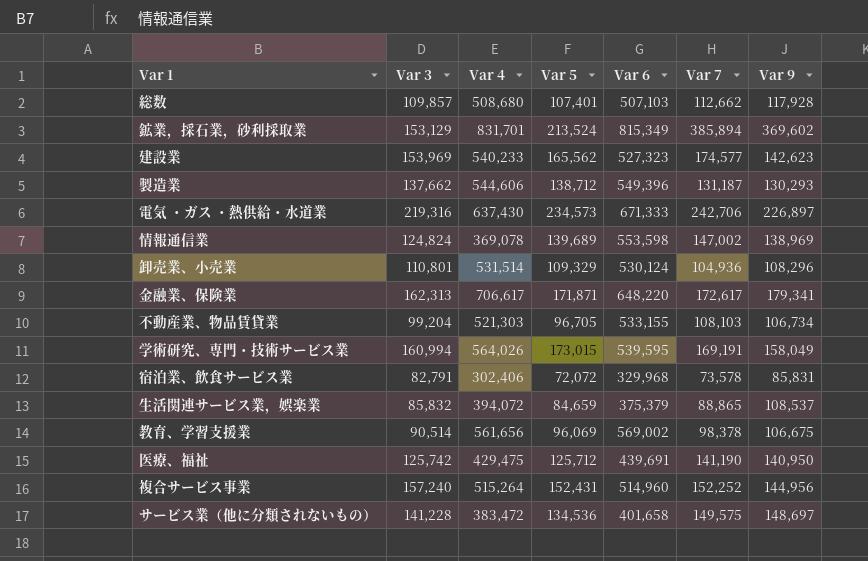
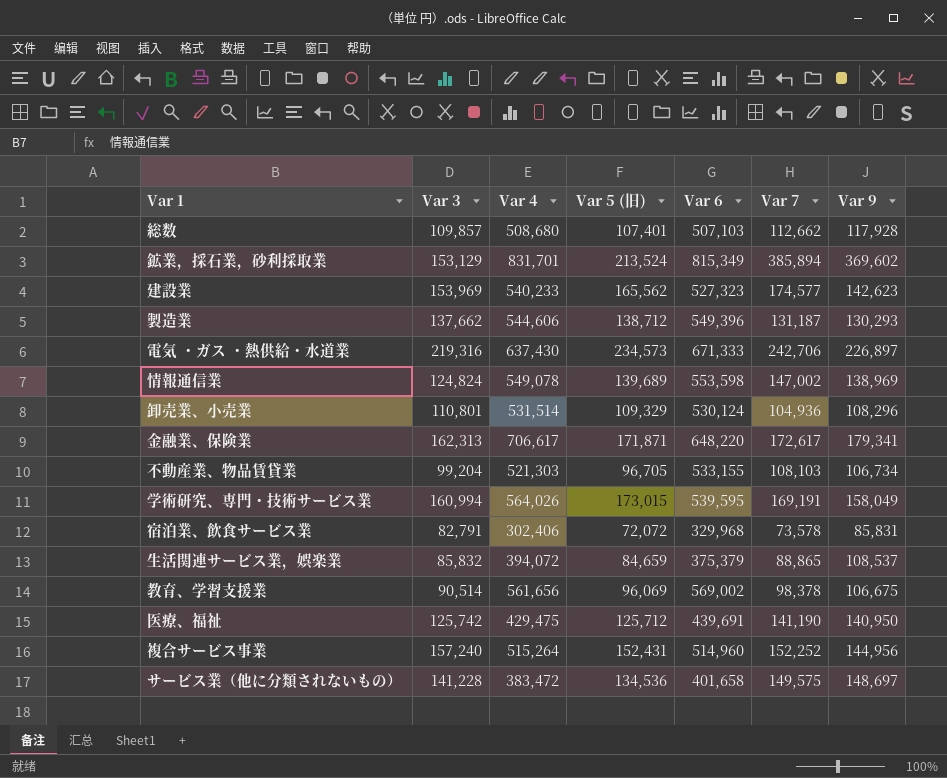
column name: Var 5 -> Var 5 (旧)
情報通信業 | Var 4: 369,078 -> 549,078

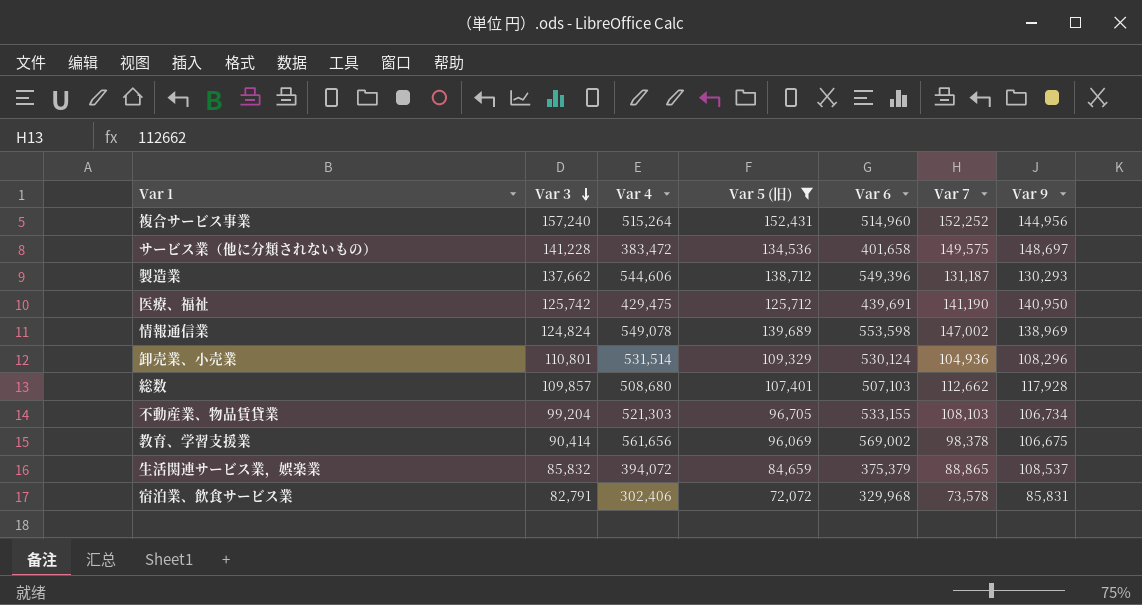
filter: none -> Var 5 (旧) <= 152,431
row order: none -> Var 3 descending
教育、学習支援業 | Var 3: 90,514 -> 90,414

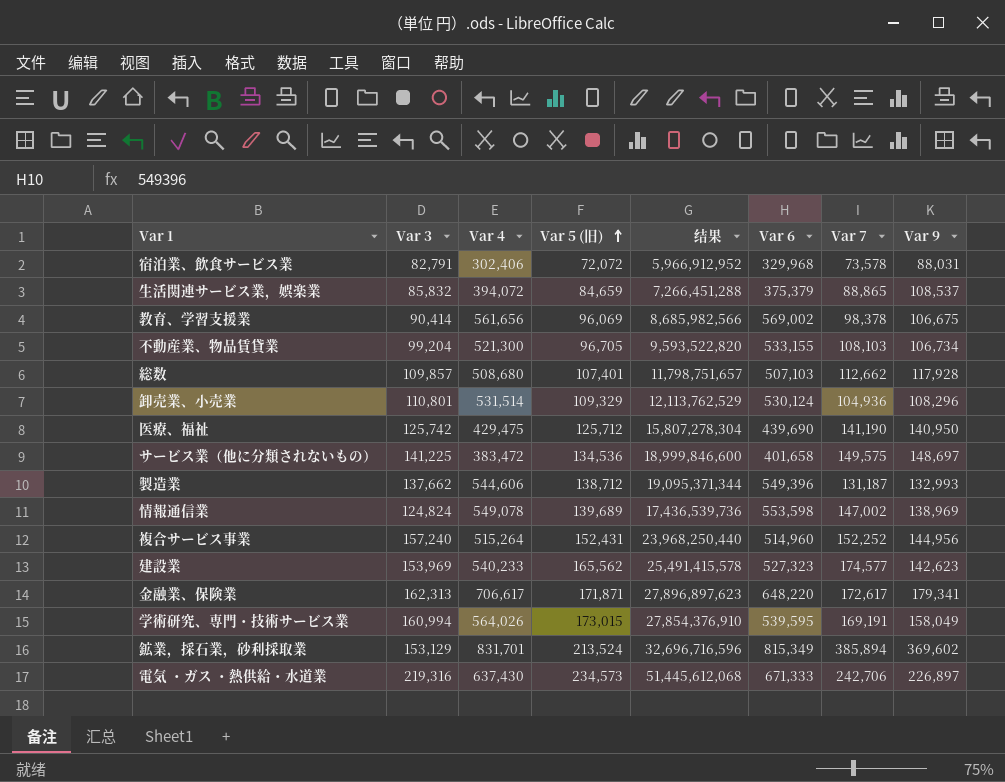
filter: Var 5 (旧) <= 152,431 -> none
row order: Var 3 descending -> Var 5 (旧) ascending
column 结果 | formula: none -> [Var 3] * [Var 5 (旧)]
宿泊業、飲食サービス業 | Var 9: 85,831 -> 88,031
不動産業、物品賃貸業 | Var 4: 521,303 -> 521,300
医療、福祉 | Var 6: 439,691 -> 439,690
サービス業（他に分類されないもの） | Var 3: 141,228 -> 141,225
製造業 | Var 9: 130,293 -> 132,993

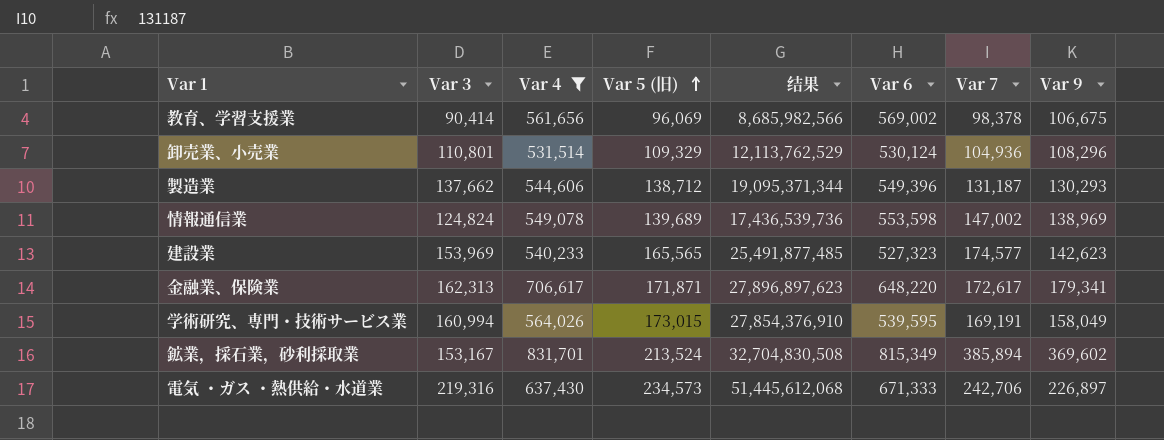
filter: none -> Var 4 >= 531,514
製造業 | Var 9: 132,993 -> 130,293
建設業 | Var 5 (旧): 165,562 -> 165,565
建設業 | 结果: 25,491,415,578 -> 25,491,877,485
鉱業，採石業，砂利採取業 | Var 3: 153,129 -> 153,167
鉱業，採石業，砂利採取業 | 结果: 32,696,716,596 -> 32,704,830,508

